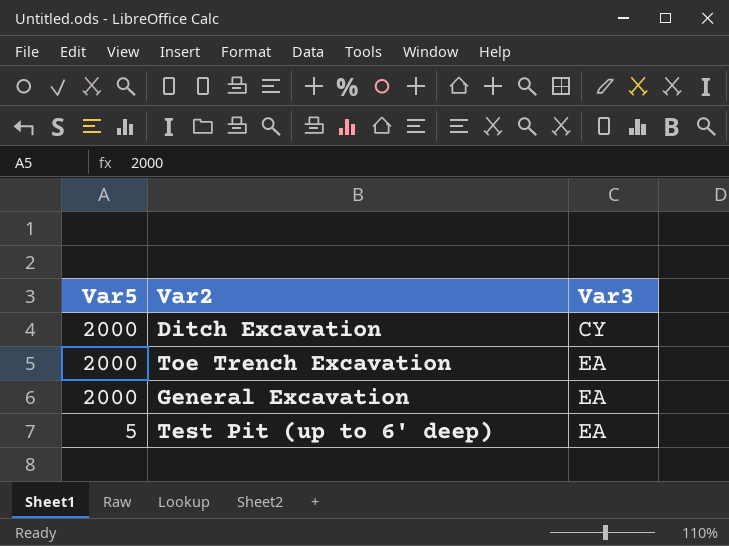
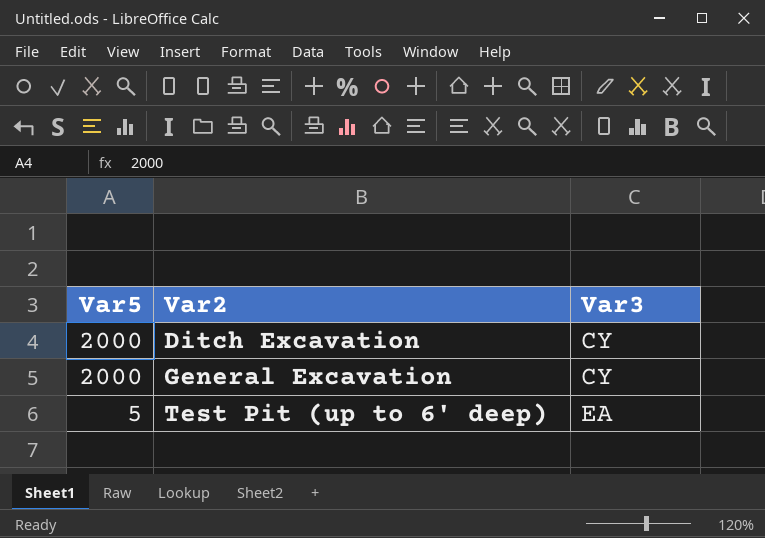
row Toe Trench Excavation: 2000 | EA -> none
General Excavation | Var3: EA -> CY

